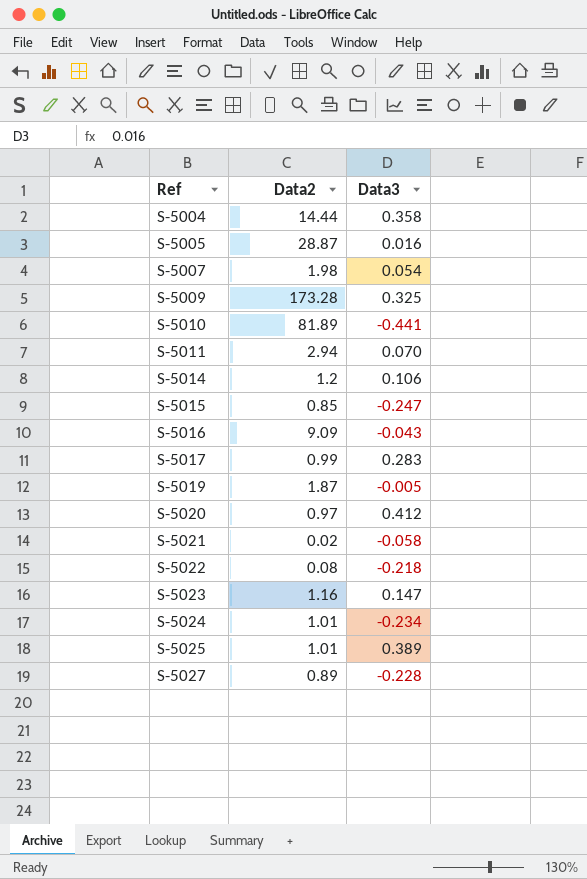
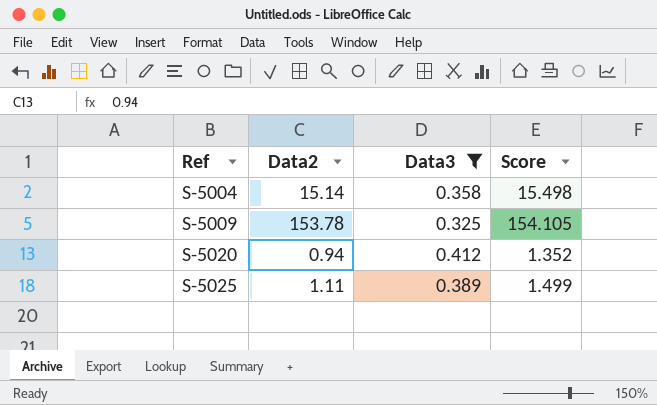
filter: none -> Data3 >= 0.325
column Score | formula: none -> [Data2] + [Data3]
S-5004 | Data2: 14.44 -> 15.14
S-5009 | Data2: 173.28 -> 153.78
S-5020 | Data2: 0.97 -> 0.94
S-5025 | Data2: 1.01 -> 1.11

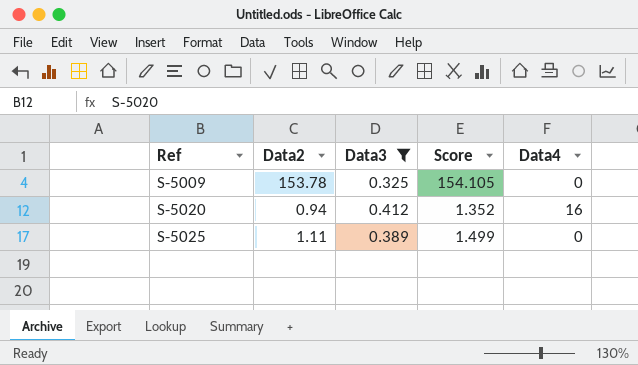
column Data4 | position: none -> 5
row S-5004: 15.14 | 0.358 | 15.498 -> none

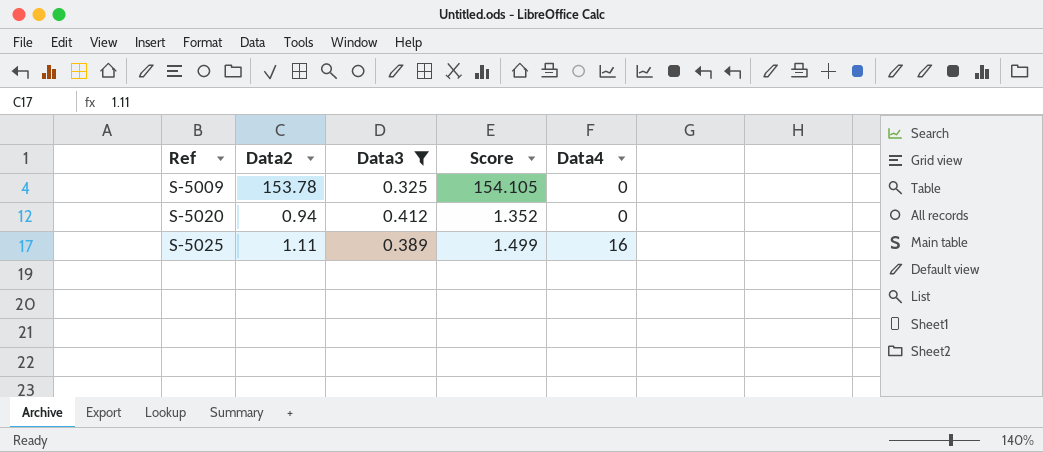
S-5020 | Data4: 16 -> 0
S-5025 | Data4: 0 -> 16

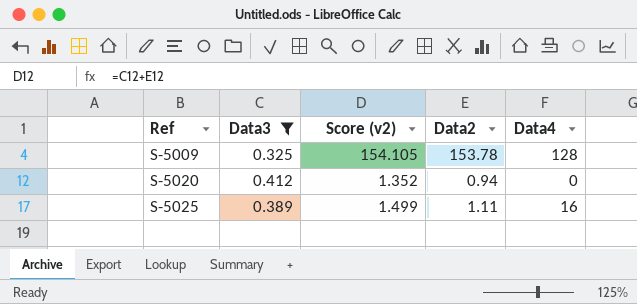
column name: Score -> Score (v2)
column Data2 | position: 2 -> 4
S-5009 | Data4: 0 -> 128

